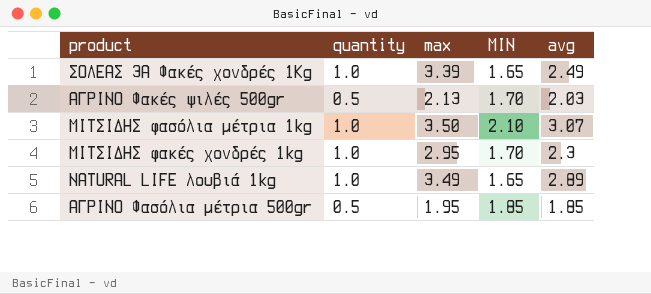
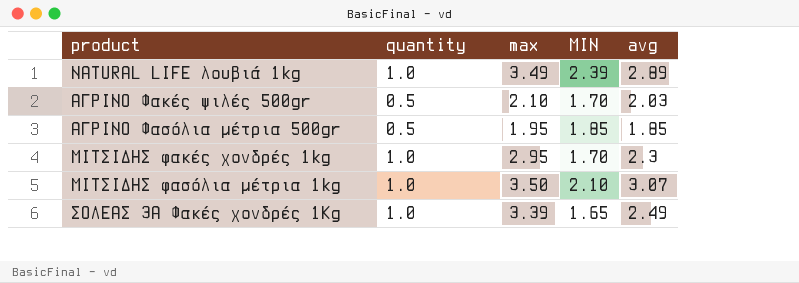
row order: none -> product ascending
NATURAL LIFE λουβιά 1kg | MIN: 1.65 -> 2.39
ΑΓΡΙΝΟ Φακές ψιλές 500gr | max: 2.13 -> 2.10

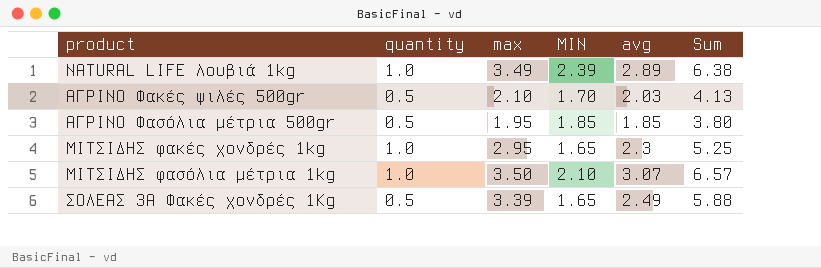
column Sum | formula: none -> [max] + [avg]
ΜΙΤΣΙΔΗΣ φακές χονδρές 1kg | MIN: 1.70 -> 1.65
ΣΟΛΕΑΣ 3Α Φακές χονδρές 1Kg | quantity: 1.0 -> 0.5

